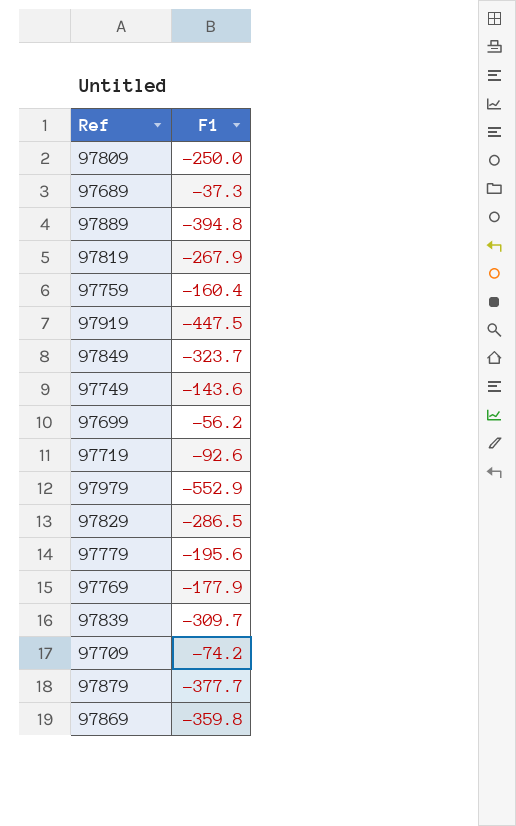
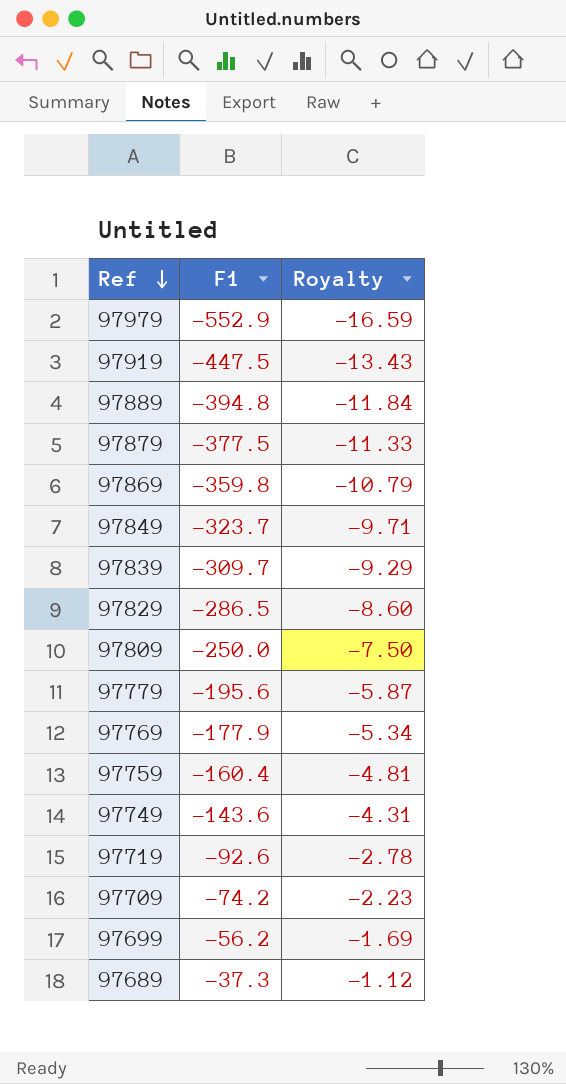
row order: none -> Ref descending
column Royalty | formula: none -> [F1] * 0.03
row 97819: -267.9 -> none
97879 | F1: -377.7 -> -377.5

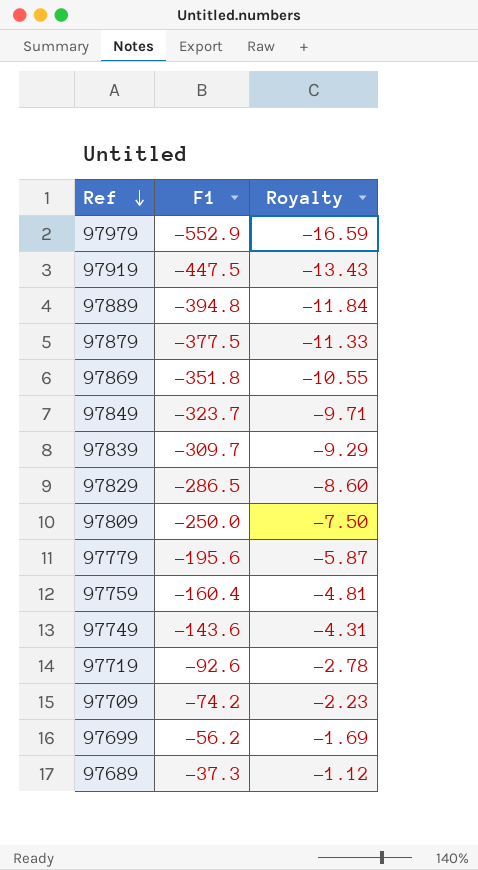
row 97769: -177.9 | -5.34 -> none
97869 | F1: -359.8 -> -351.8
97869 | Royalty: -10.79 -> -10.55

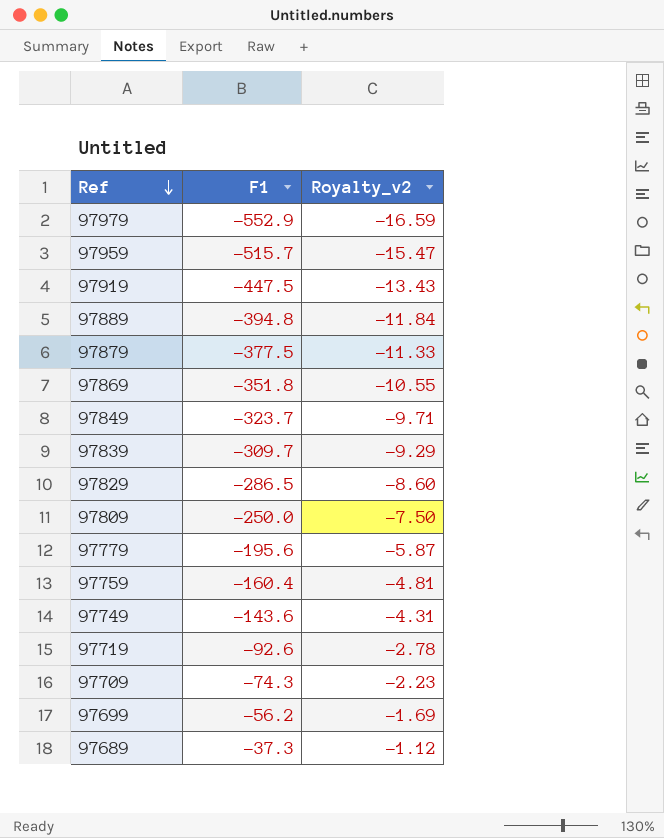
column name: Royalty -> Royalty_v2
row 97959: none -> -515.7 | -15.47
97709 | F1: -74.2 -> -74.3

